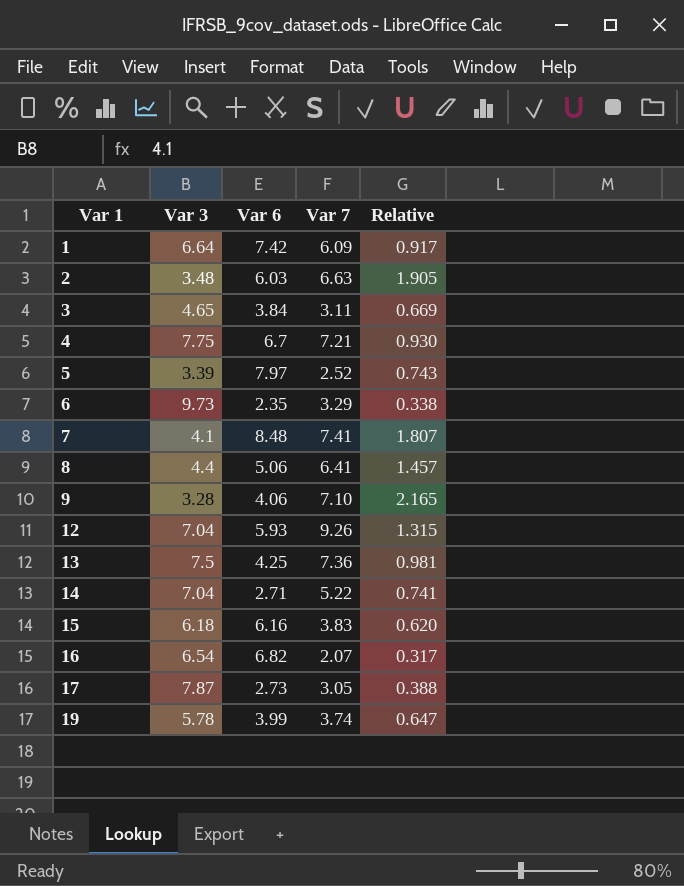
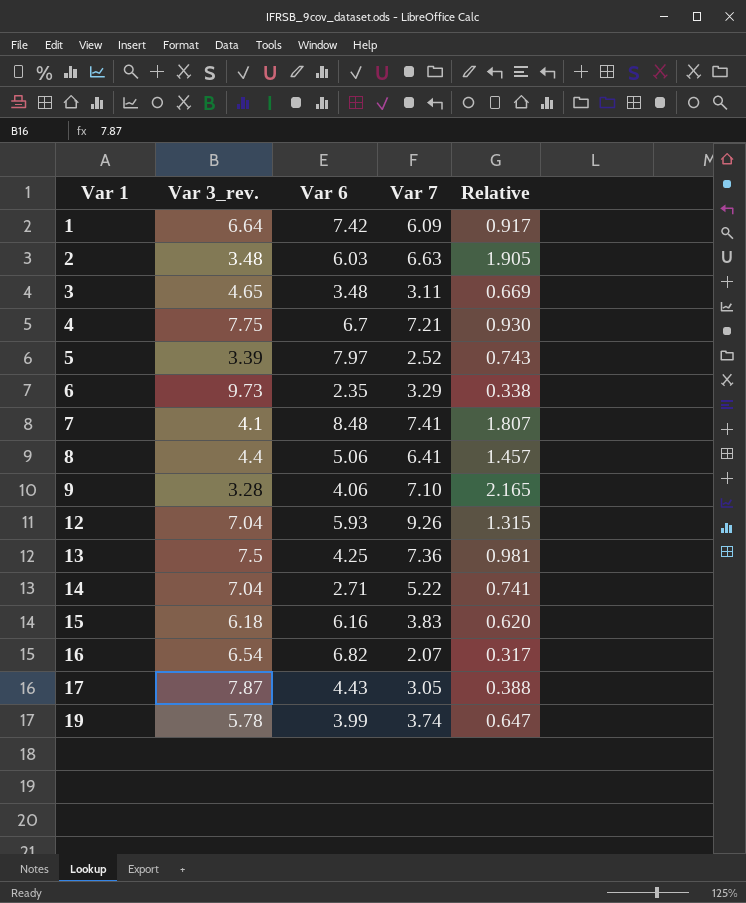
column name: Var 3 -> Var 3_rev.
3 | Var 6: 3.84 -> 3.48
17 | Var 6: 2.73 -> 4.43

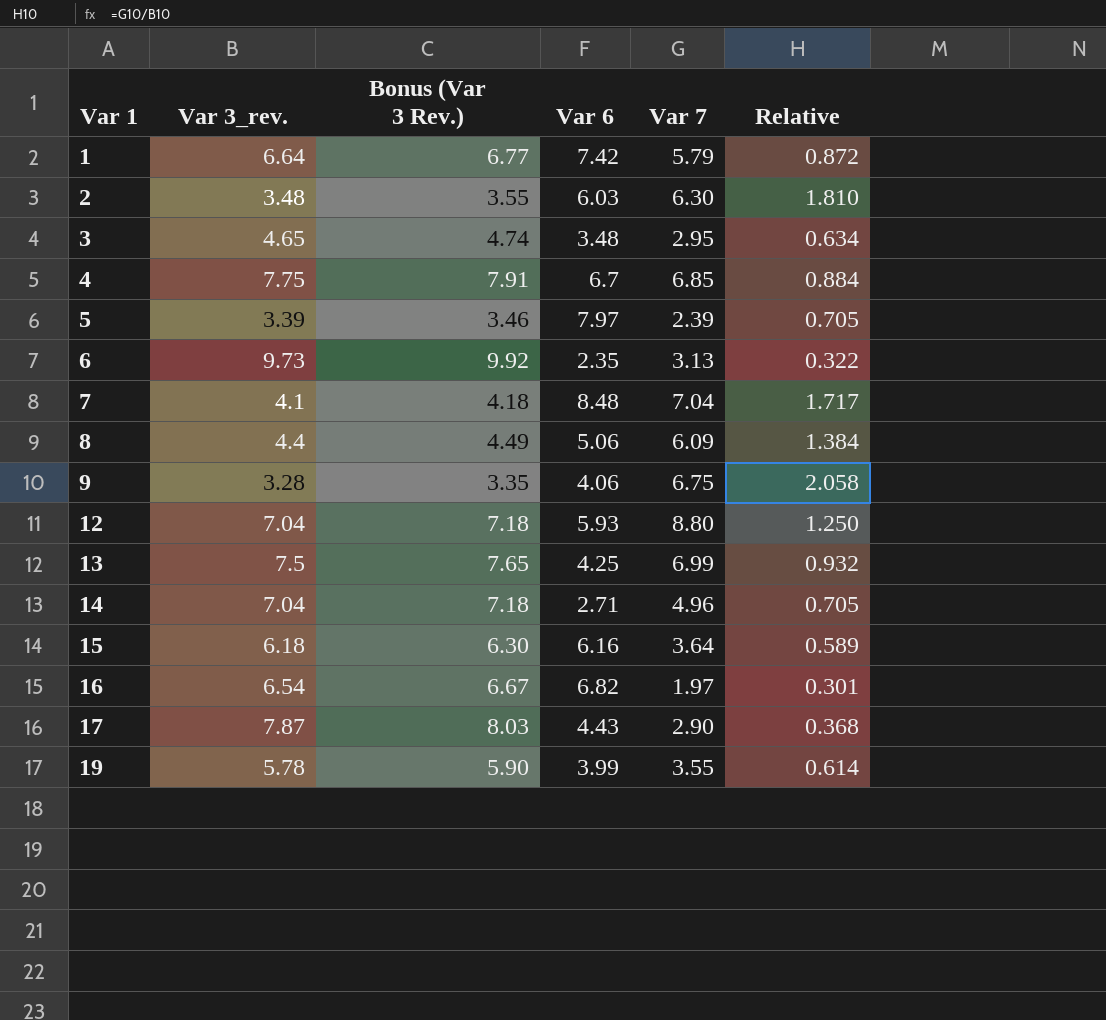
column Bonus (Var 3 Rev.) | formula: none -> [Var 3_rev.] * 1.02
1 | Var 7: 6.09 -> 5.79
1 | Relative: 0.917 -> 0.872
2 | Var 7: 6.63 -> 6.30
2 | Relative: 1.905 -> 1.810
3 | Var 7: 3.11 -> 2.95
3 | Relative: 0.669 -> 0.634
4 | Var 7: 7.21 -> 6.85
4 | Relative: 0.930 -> 0.884
5 | Var 7: 2.52 -> 2.39
5 | Relative: 0.743 -> 0.705
6 | Var 7: 3.29 -> 3.13
6 | Relative: 0.338 -> 0.322
7 | Var 7: 7.41 -> 7.04
7 | Relative: 1.807 -> 1.717
8 | Var 7: 6.41 -> 6.09
8 | Relative: 1.457 -> 1.384
9 | Var 7: 7.10 -> 6.75
9 | Relative: 2.165 -> 2.058
12 | Var 7: 9.26 -> 8.80
12 | Relative: 1.315 -> 1.250
13 | Var 7: 7.36 -> 6.99
13 | Relative: 0.981 -> 0.932
14 | Var 7: 5.22 -> 4.96
14 | Relative: 0.741 -> 0.705
15 | Var 7: 3.83 -> 3.64
15 | Relative: 0.620 -> 0.589
16 | Var 7: 2.07 -> 1.97
16 | Relative: 0.317 -> 0.301
17 | Var 7: 3.05 -> 2.90
17 | Relative: 0.388 -> 0.368
19 | Var 7: 3.74 -> 3.55
19 | Relative: 0.647 -> 0.614

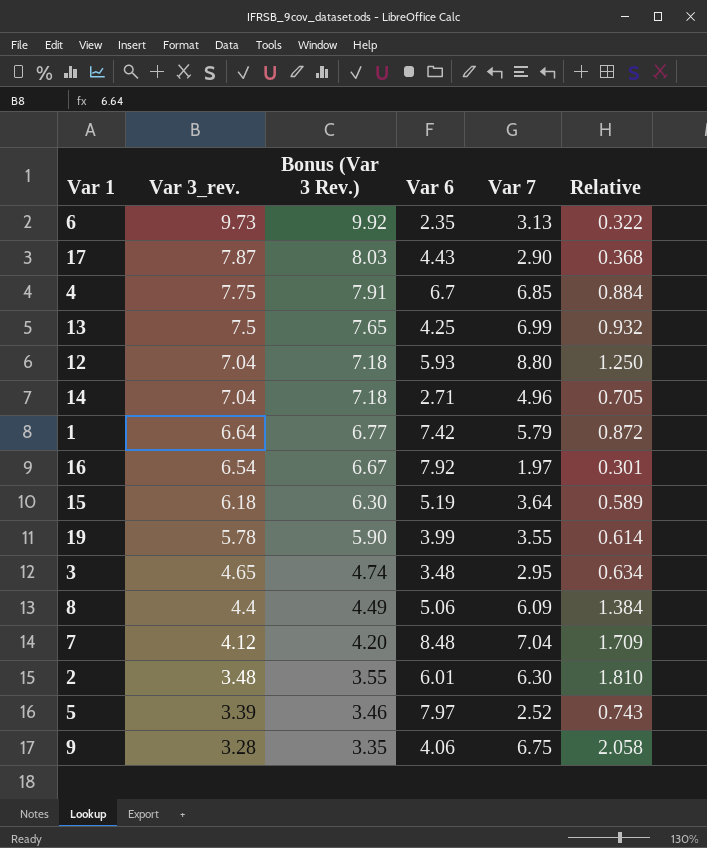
row order: Var 1 ascending -> Var 3_rev. descending
16 | Var 6: 6.82 -> 7.92
15 | Var 6: 6.16 -> 5.19
7 | Var 3_rev.: 4.1 -> 4.12
7 | Bonus (Var 3 Rev.): 4.18 -> 4.20
7 | Relative: 1.717 -> 1.709
2 | Var 6: 6.03 -> 6.01
5 | Var 7: 2.39 -> 2.52
5 | Relative: 0.705 -> 0.743

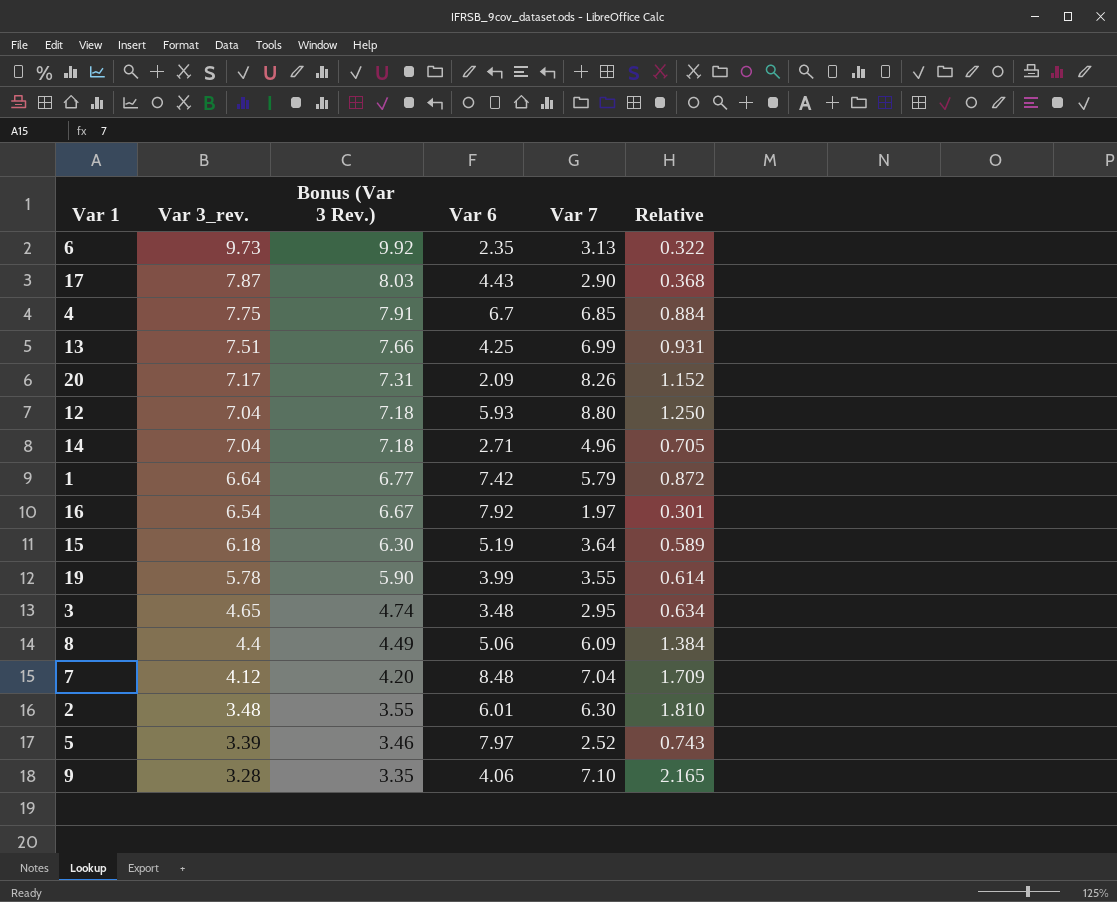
13 | Var 3_rev.: 7.5 -> 7.51
13 | Bonus (Var 3 Rev.): 7.65 -> 7.66
13 | Relative: 0.932 -> 0.931
row 20: none -> 7.17 | 7.31 | 2.09 | 8.26 | 1.152
9 | Var 7: 6.75 -> 7.10
9 | Relative: 2.058 -> 2.165

